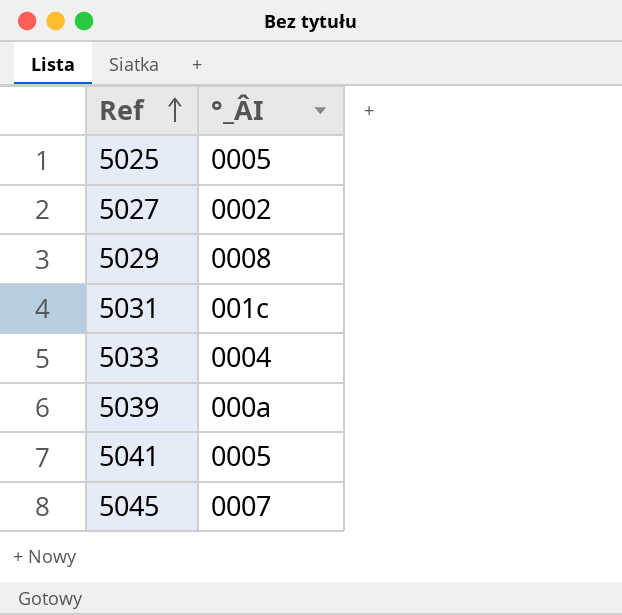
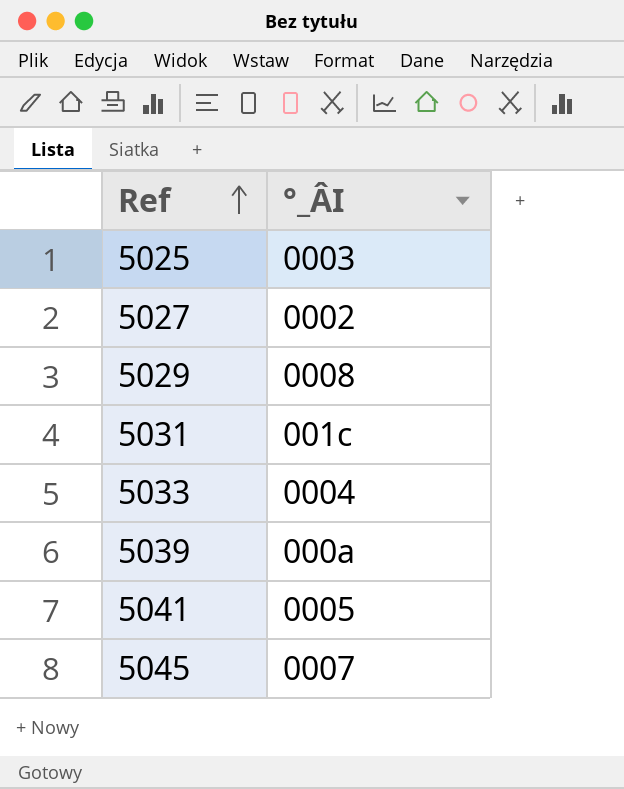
5025 | °_ÂI: 0005 -> 0003

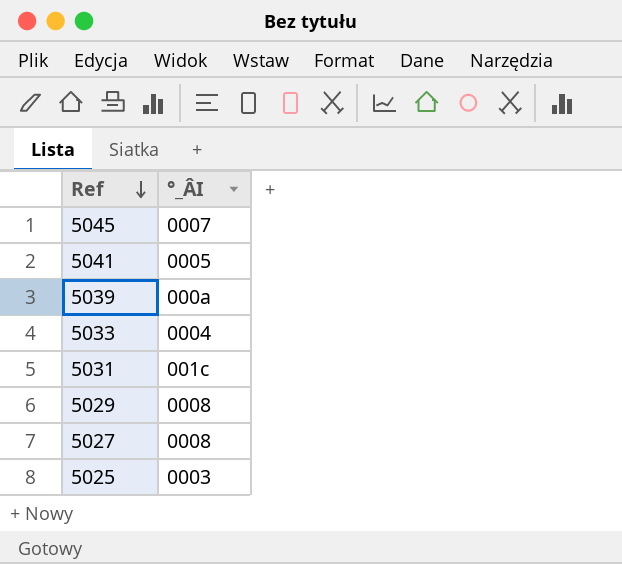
row order: Ref ascending -> Ref descending
5027 | °_ÂI: 0002 -> 0008

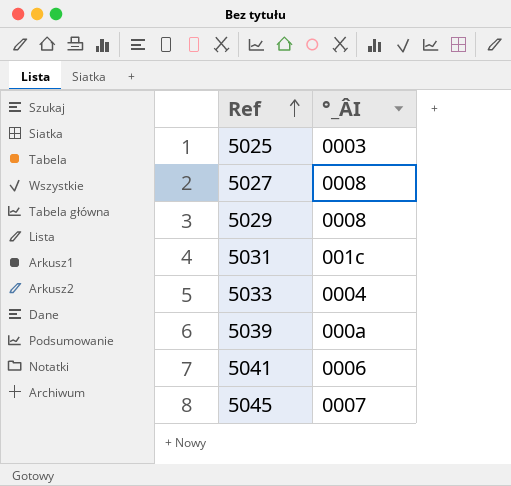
row order: Ref descending -> Ref ascending
5041 | °_ÂI: 0005 -> 0006

